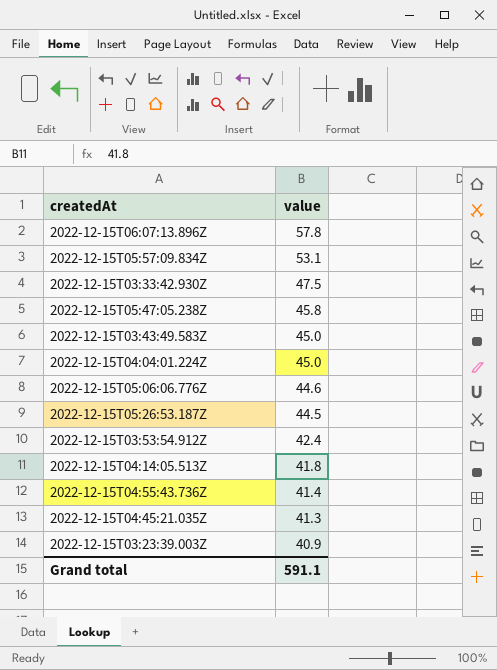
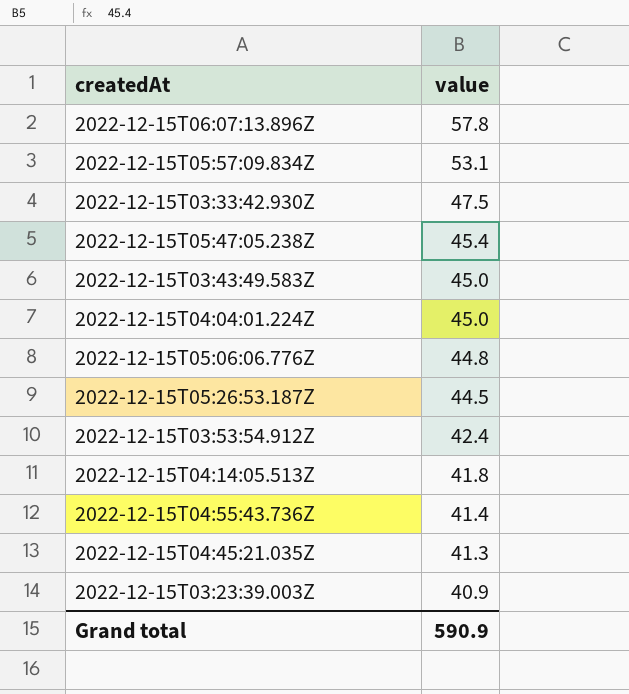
2022-12-15T05:47:05.238Z | value: 45.8 -> 45.4
2022-12-15T05:06:06.776Z | value: 44.6 -> 44.8
Grand total | value: 591.1 -> 590.9

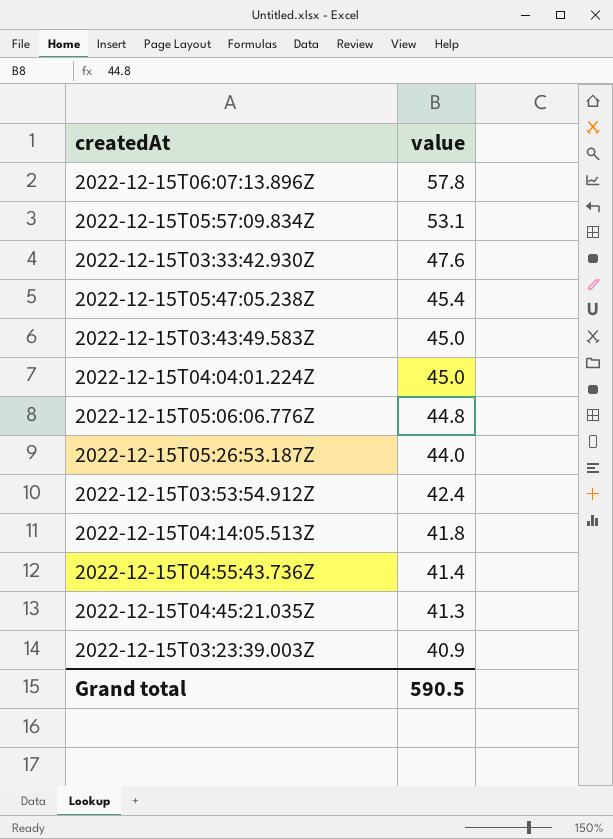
2022-12-15T03:33:42.930Z | value: 47.5 -> 47.6
2022-12-15T05:26:53.187Z | value: 44.5 -> 44.0
Grand total | value: 590.9 -> 590.5

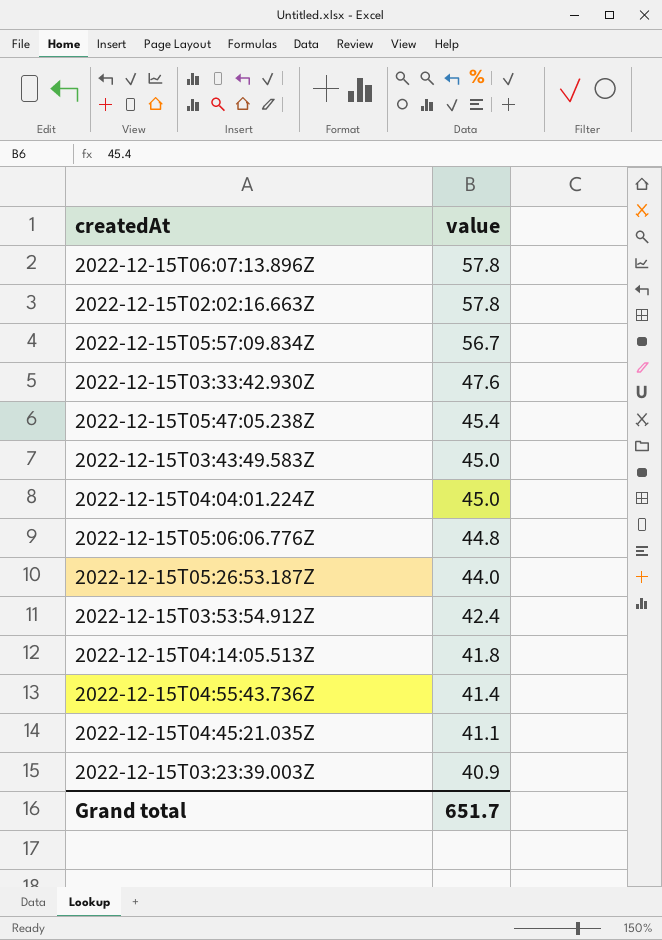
row 2022-12-15T02:02:16.663Z: none -> 57.8
2022-12-15T05:57:09.834Z | value: 53.1 -> 56.7
2022-12-15T04:45:21.035Z | value: 41.3 -> 41.1
Grand total | value: 590.5 -> 651.7

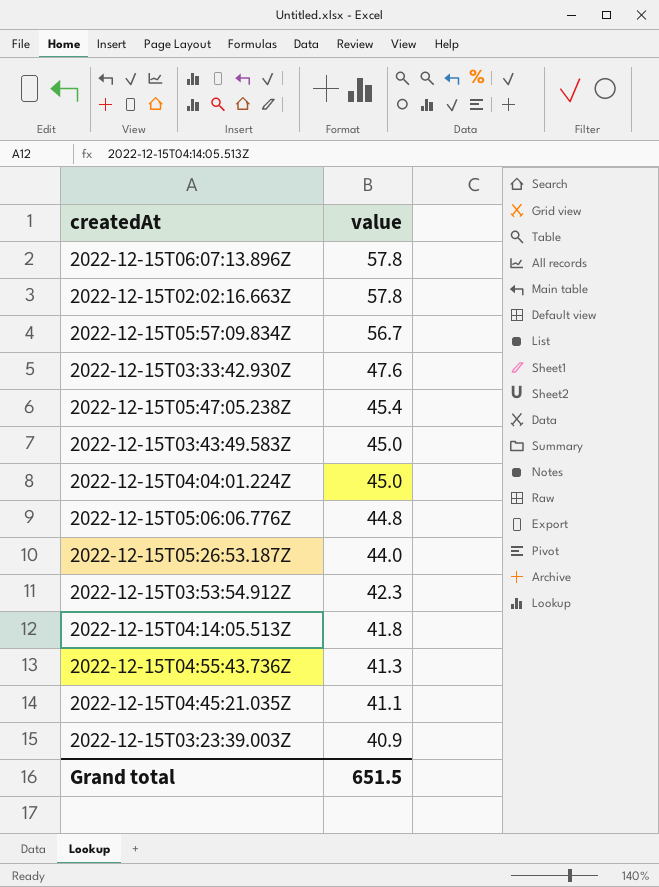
2022-12-15T03:53:54.912Z | value: 42.4 -> 42.3
2022-12-15T04:55:43.736Z | value: 41.4 -> 41.3
Grand total | value: 651.7 -> 651.5

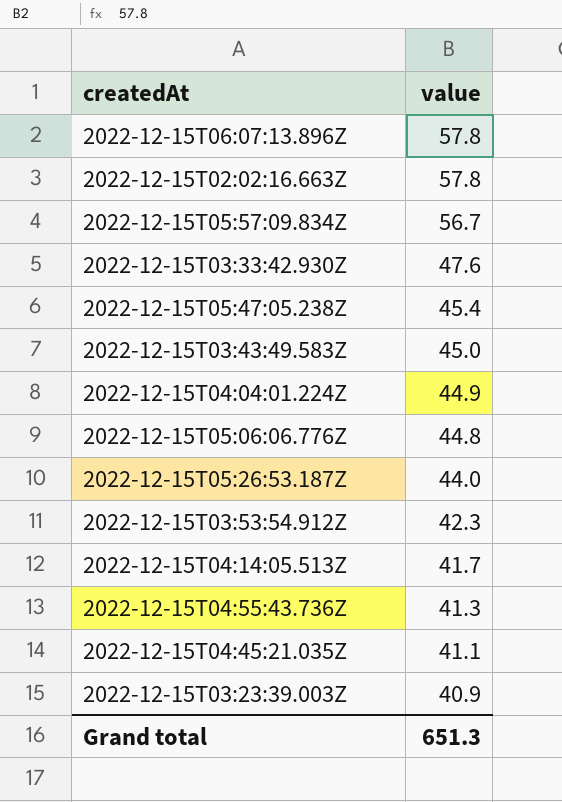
2022-12-15T04:04:01.224Z | value: 45.0 -> 44.9
2022-12-15T04:14:05.513Z | value: 41.8 -> 41.7
Grand total | value: 651.5 -> 651.3

